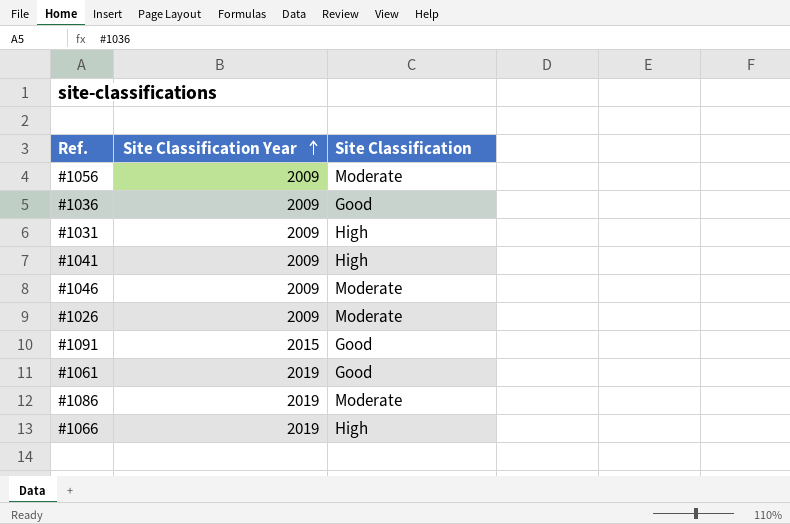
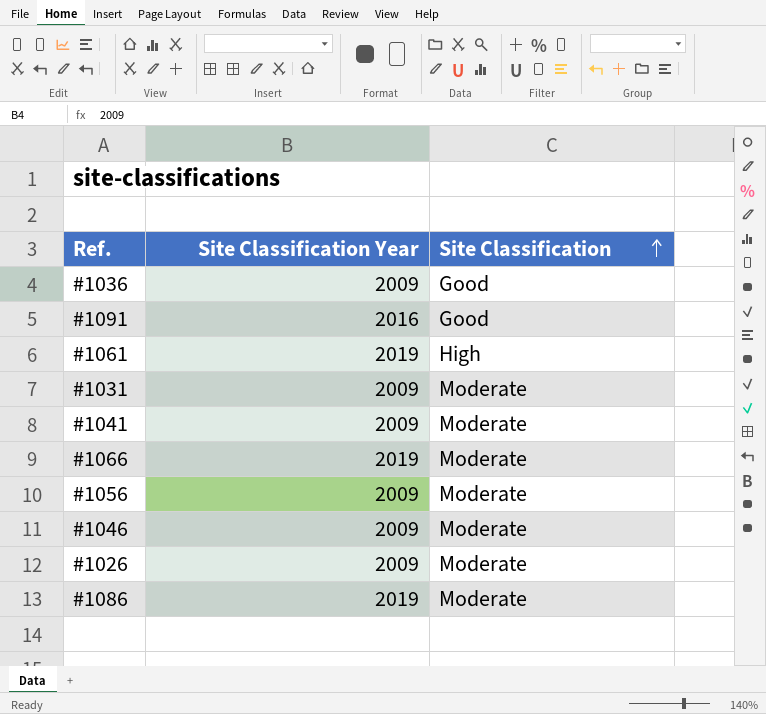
row order: Site Classification Year ascending -> Site Classification ascending
#1091 | Site Classification Year: 2015 -> 2016
#1061 | Site Classification: Good -> High
#1031 | Site Classification: High -> Moderate
#1041 | Site Classification: High -> Moderate
#1066 | Site Classification: High -> Moderate

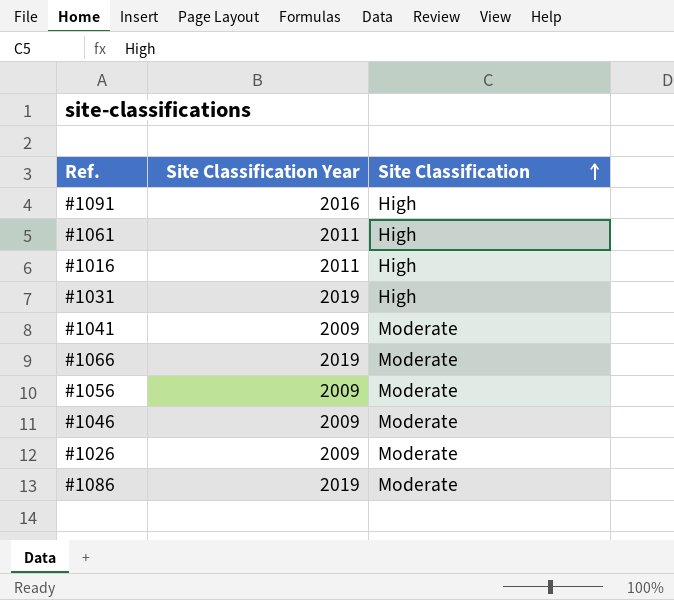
row #1036: 2009 | Good -> none
#1091 | Site Classification: Good -> High
#1061 | Site Classification Year: 2019 -> 2011
row #1016: none -> 2011 | High
#1031 | Site Classification Year: 2009 -> 2019
#1031 | Site Classification: Moderate -> High

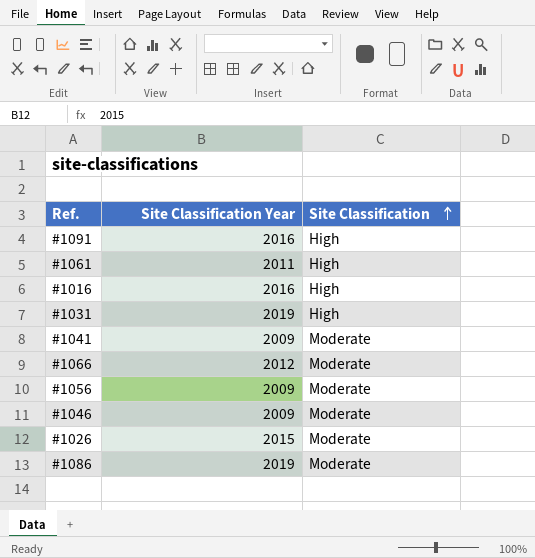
#1016 | Site Classification Year: 2011 -> 2016
#1066 | Site Classification Year: 2019 -> 2012
#1026 | Site Classification Year: 2009 -> 2015

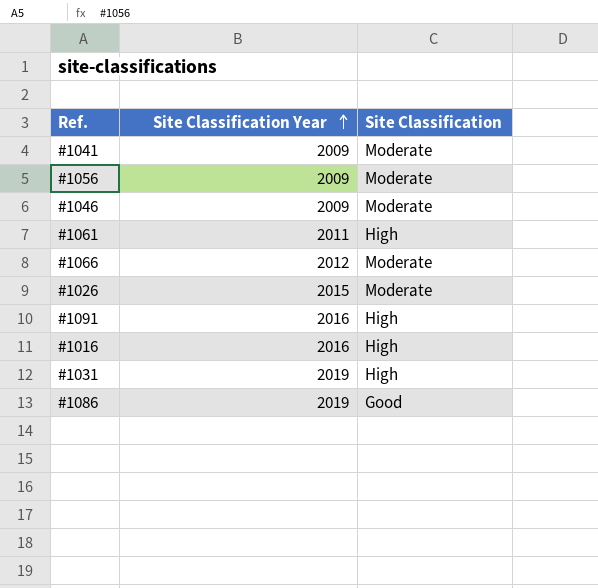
row order: Site Classification ascending -> Site Classification Year ascending
#1086 | Site Classification: Moderate -> Good

